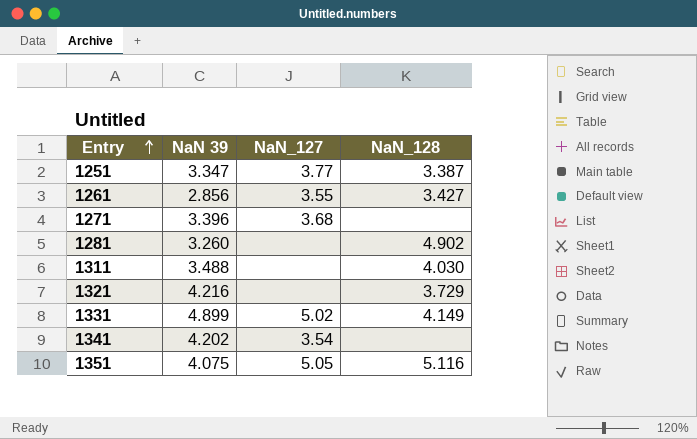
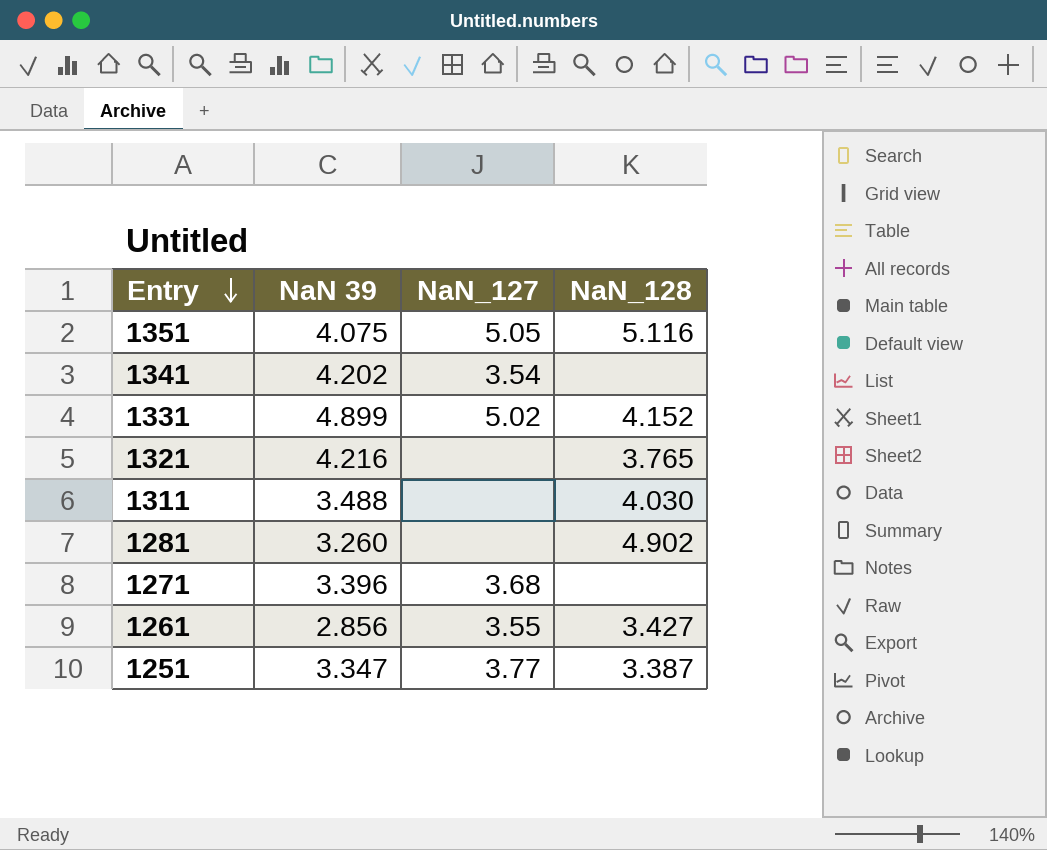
row order: Entry ascending -> Entry descending
1331 | NaN_128: 4.149 -> 4.152
1321 | NaN_128: 3.729 -> 3.765

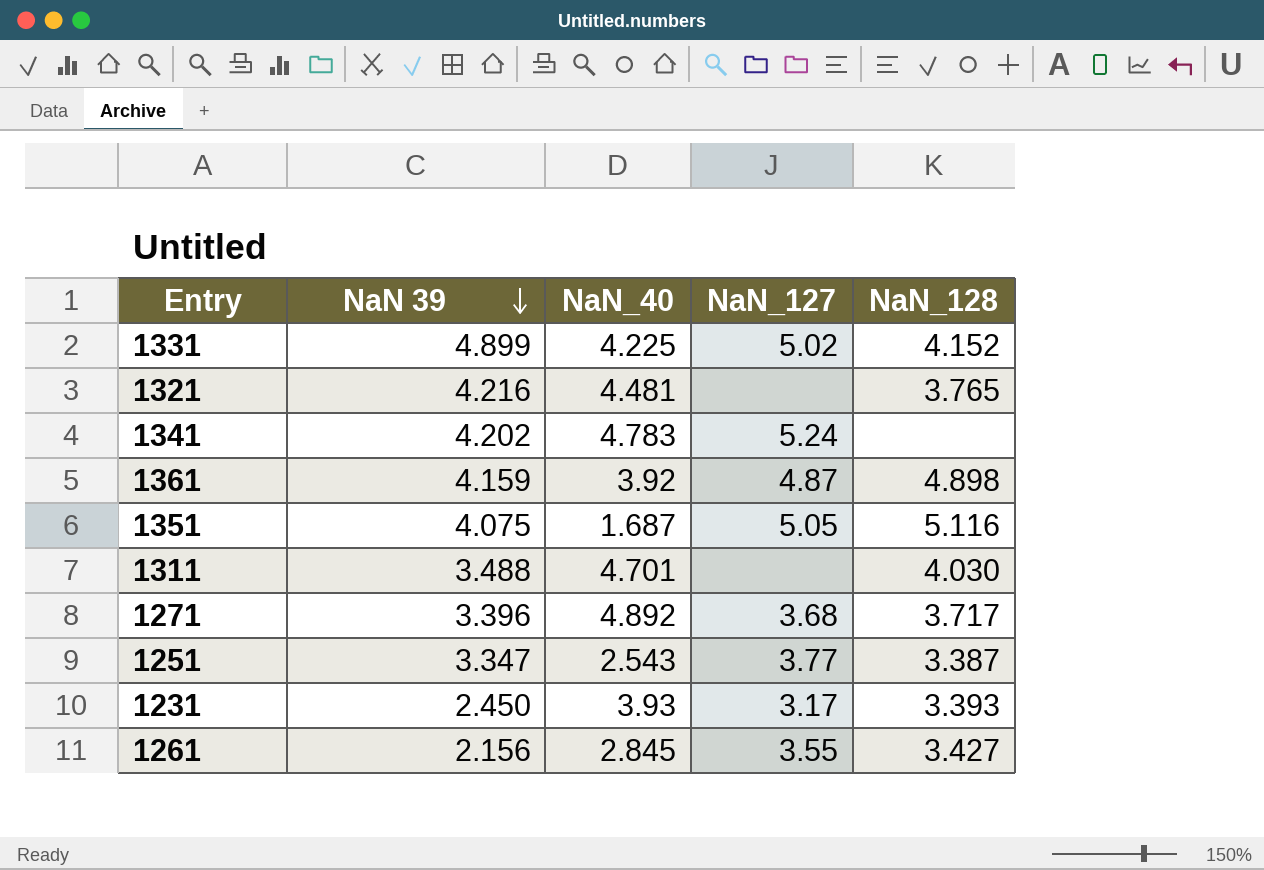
row order: Entry descending -> NaN 39 descending
column NaN_40 | position: none -> 3
row 1281: 3.260 | none | 4.902 -> none
1341 | NaN_127: 3.54 -> 5.24
row 1361: none -> 4.159 | 3.92 | 4.87 | 4.898
1271 | NaN_128: none -> 3.717
row 1231: none -> 2.450 | 3.93 | 3.17 | 3.393
1261 | NaN 39: 2.856 -> 2.156

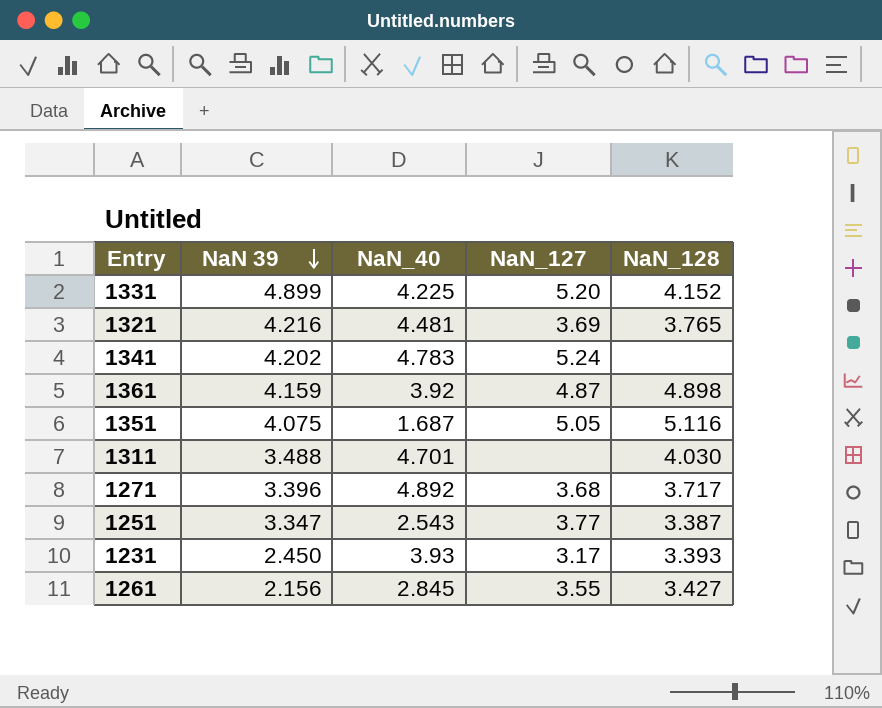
1331 | NaN_127: 5.02 -> 5.20
1321 | NaN_127: none -> 3.69

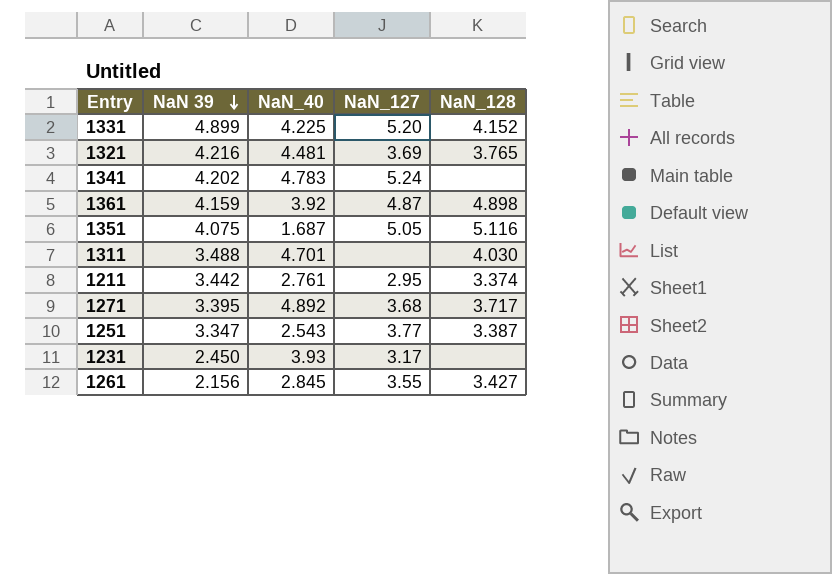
row 1211: none -> 3.442 | 2.761 | 2.95 | 3.374
1271 | NaN 39: 3.396 -> 3.395
1231 | NaN_128: 3.393 -> none

